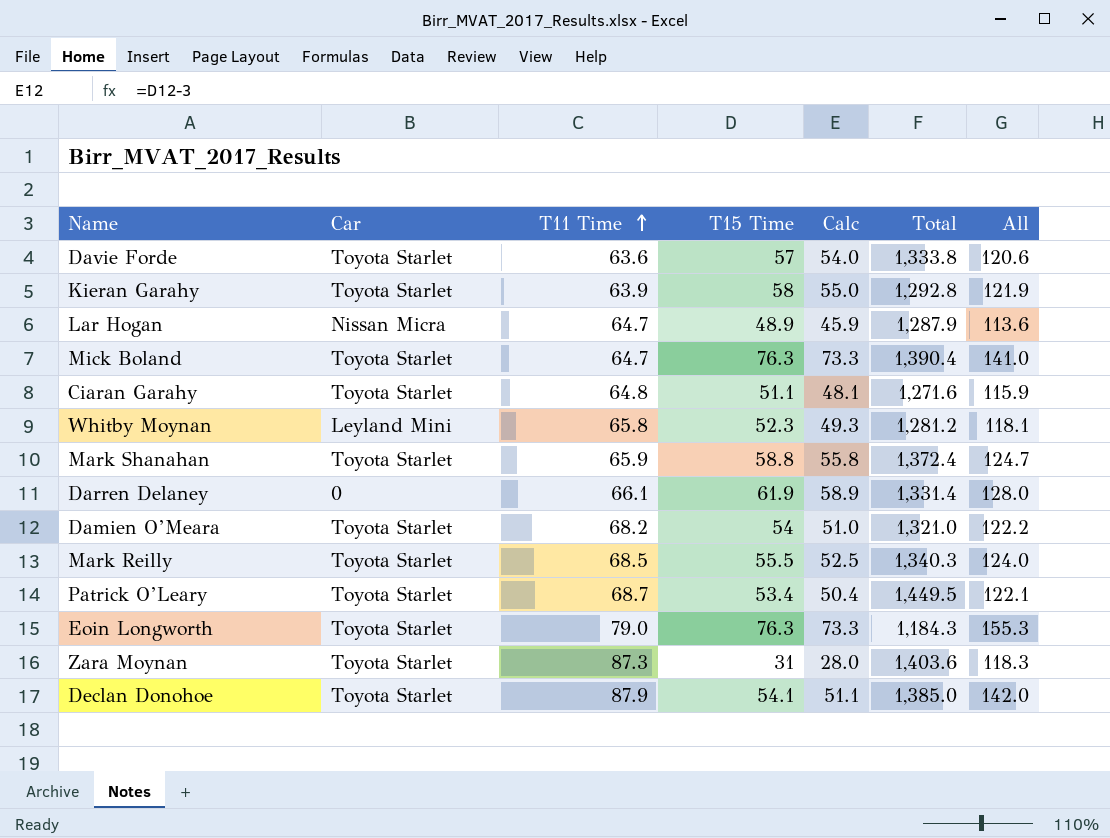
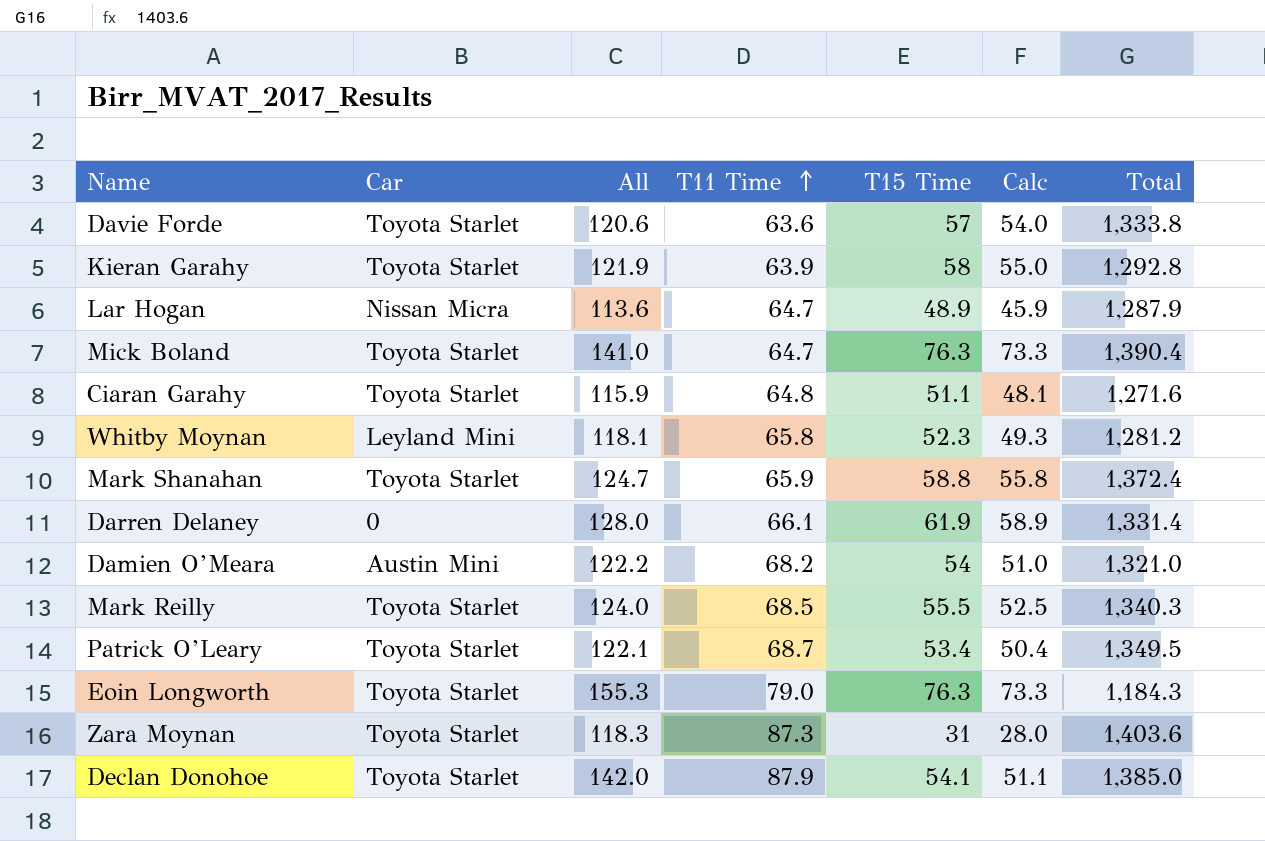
column All | position: 7 -> 3
Damien O’Meara | Car: Toyota Starlet -> Austin Mini
Patrick O’Leary | Total: 1,449.5 -> 1,349.5

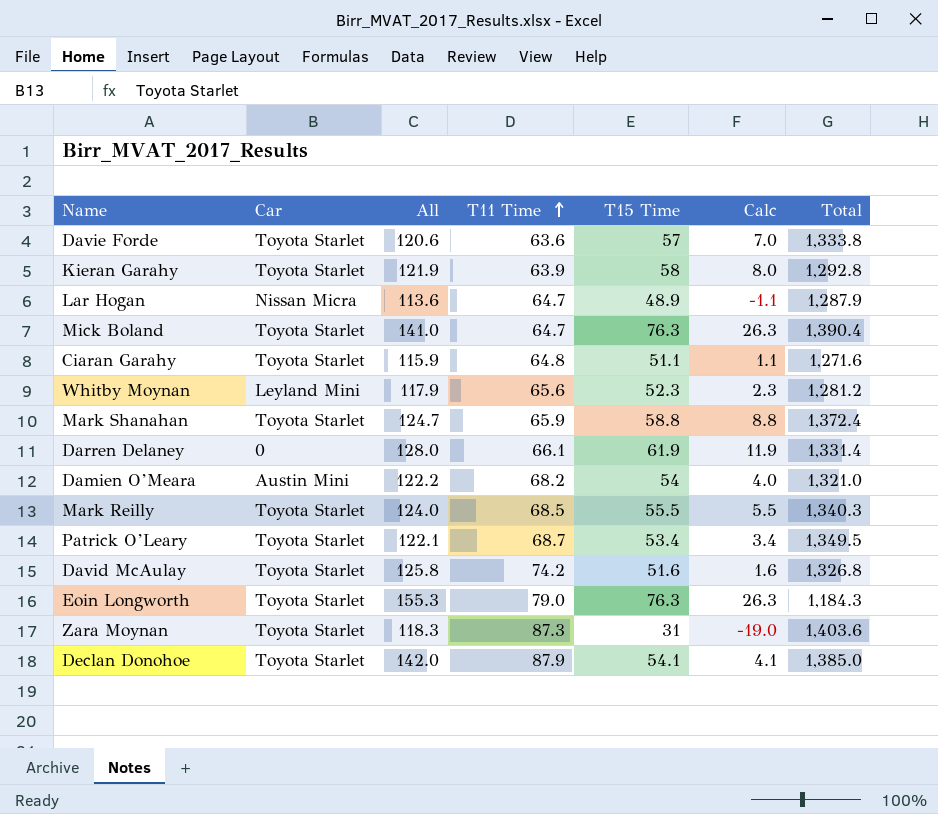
column Calc | formula: [T15 Time] - 3 -> [T15 Time] - 50
Whitby Moynan | All: 118.1 -> 117.9
Whitby Moynan | T11 Time: 65.8 -> 65.6
row David McAulay: none -> Toyota Starlet | 125.8 | 74.2 | 51.6 | 1.6 | 1,326.8

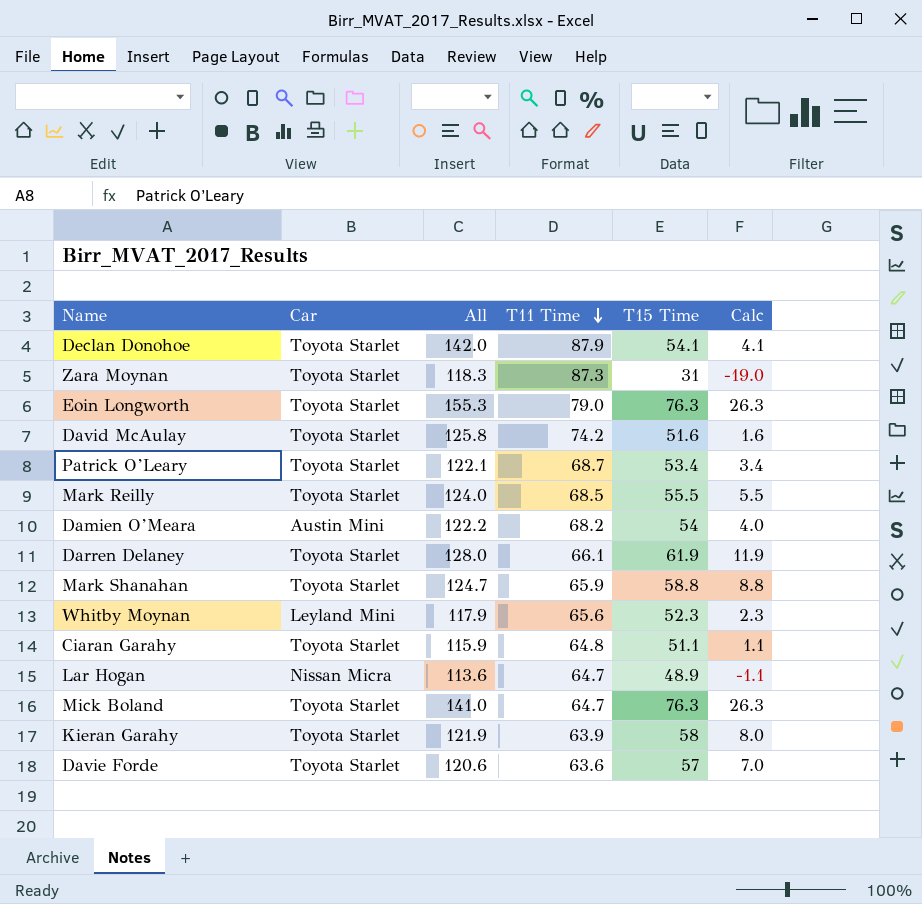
row order: T11 Time ascending -> T11 Time descending
column Total | position: 7 -> none
Darren Delaney | Car: 0 -> Toyota Starlet

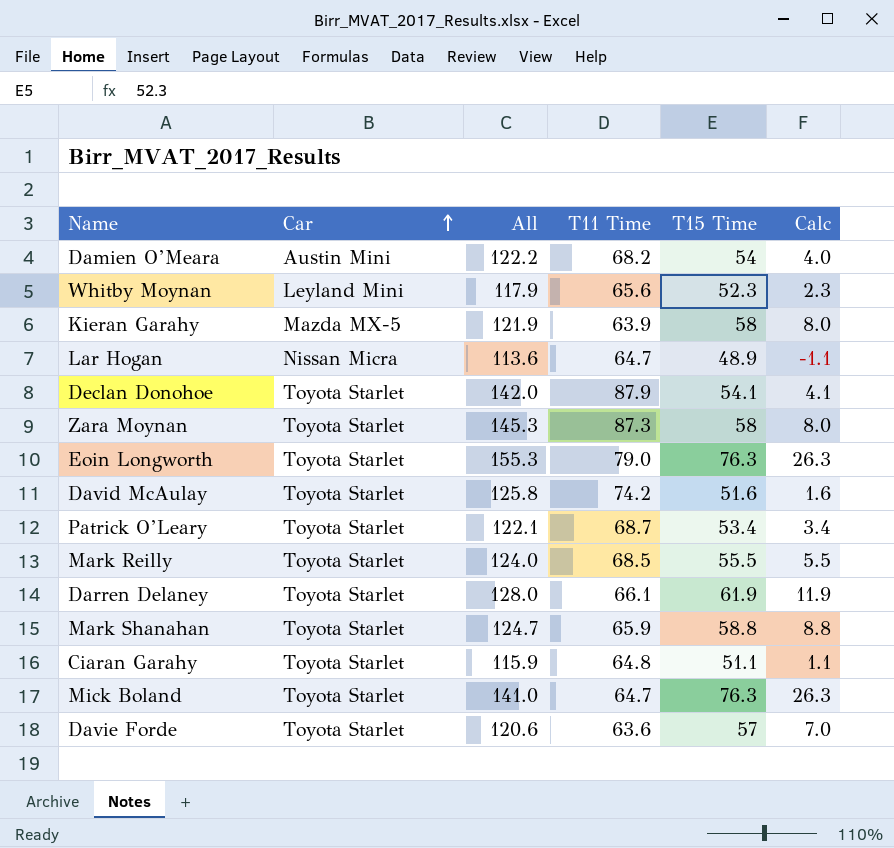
row order: T11 Time descending -> Car ascending
Kieran Garahy | Car: Toyota Starlet -> Mazda MX-5
Zara Moynan | All: 118.3 -> 145.3
Zara Moynan | T15 Time: 31 -> 58
Zara Moynan | Calc: -19.0 -> 8.0

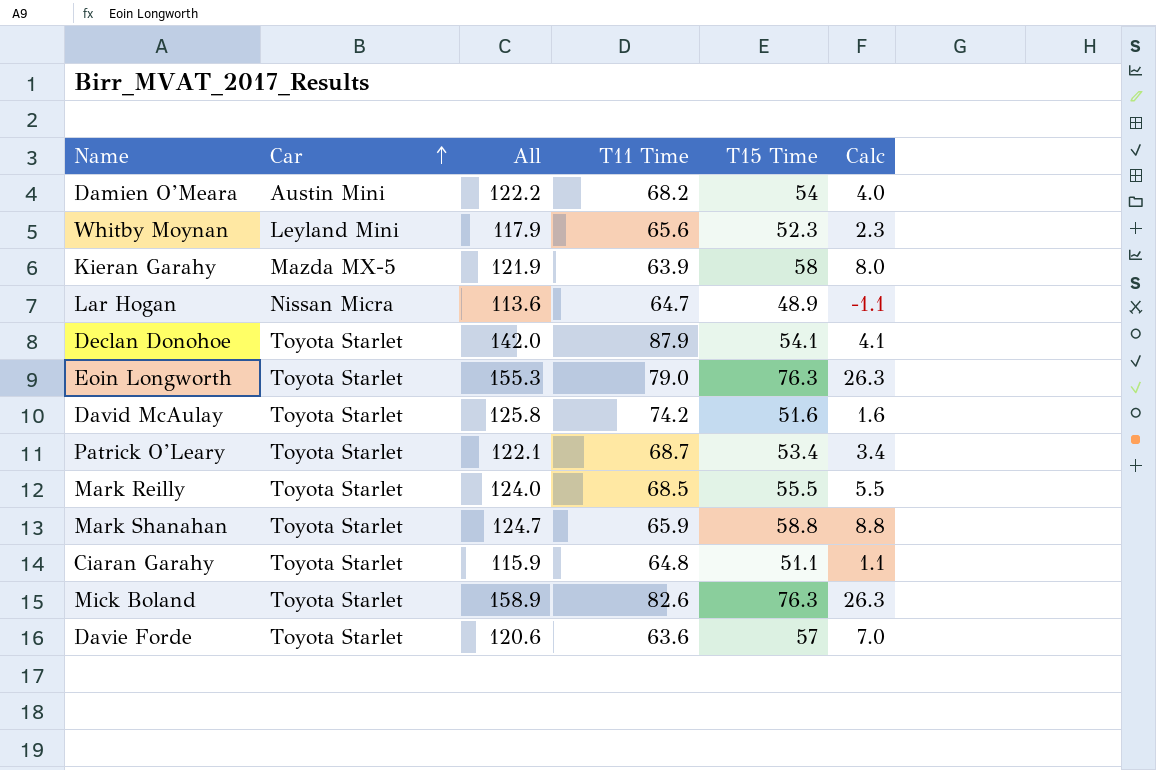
row Zara Moynan: Toyota Starlet | 145.3 | 87.3 | 58 | 8.0 -> none
row Darren Delaney: Toyota Starlet | 128.0 | 66.1 | 61.9 | 11.9 -> none
Mick Boland | All: 141.0 -> 158.9
Mick Boland | T11 Time: 64.7 -> 82.6

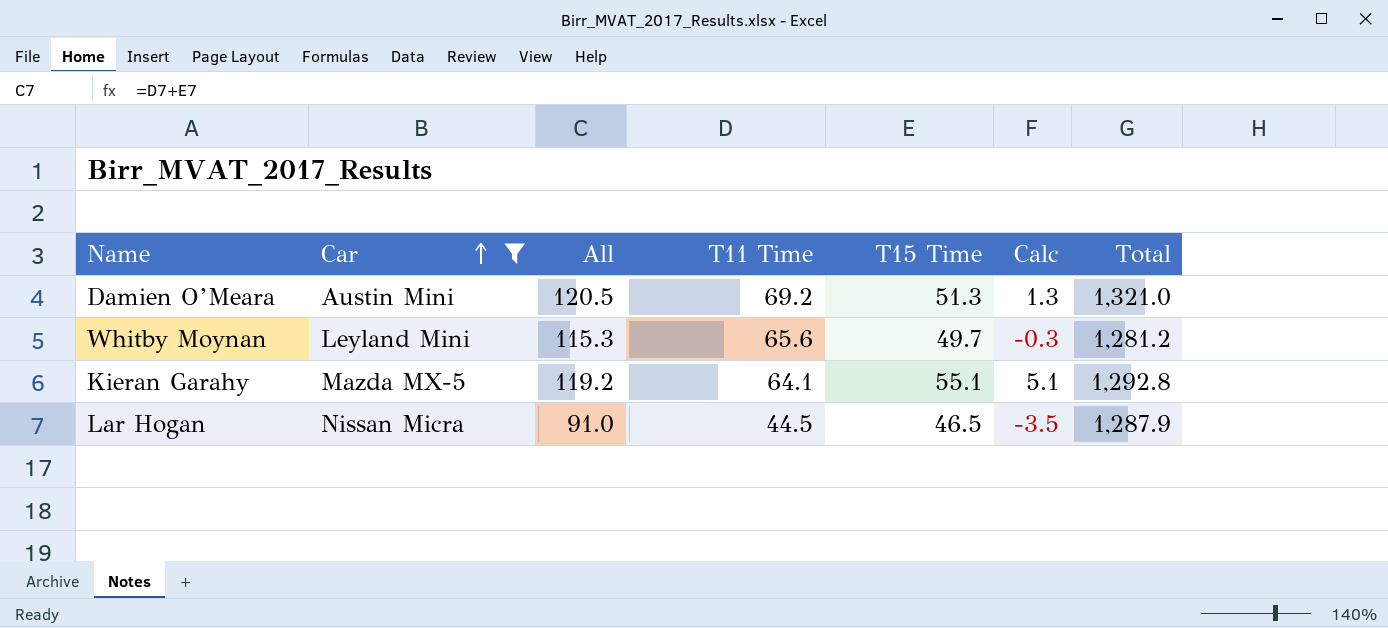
filter: none -> Car != Toyota Starlet
column Total | position: none -> 7
Damien O’Meara | All: 122.2 -> 120.5
Damien O’Meara | T11 Time: 68.2 -> 69.2
Damien O’Meara | T15 Time: 54 -> 51.3
Damien O’Meara | Calc: 4.0 -> 1.3
Whitby Moynan | All: 117.9 -> 115.3
Whitby Moynan | T15 Time: 52.3 -> 49.7
Whitby Moynan | Calc: 2.3 -> -0.3
Kieran Garahy | All: 121.9 -> 119.2
Kieran Garahy | T11 Time: 63.9 -> 64.1
Kieran Garahy | T15 Time: 58 -> 55.1
Kieran Garahy | Calc: 8.0 -> 5.1
Lar Hogan | All: 113.6 -> 91.0
Lar Hogan | T11 Time: 64.7 -> 44.5
Lar Hogan | T15 Time: 48.9 -> 46.5
Lar Hogan | Calc: -1.1 -> -3.5

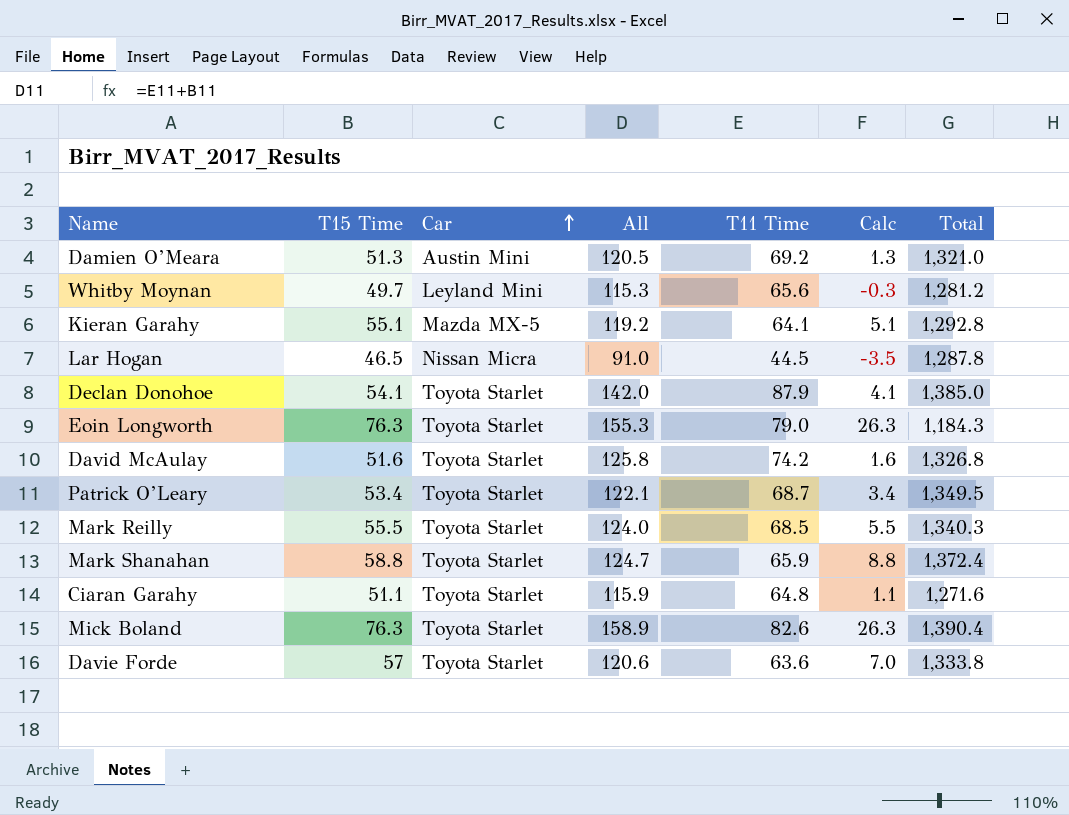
filter: Car != Toyota Starlet -> none
column T15 Time | position: 5 -> 2
Lar Hogan | Total: 1,287.9 -> 1,287.8

